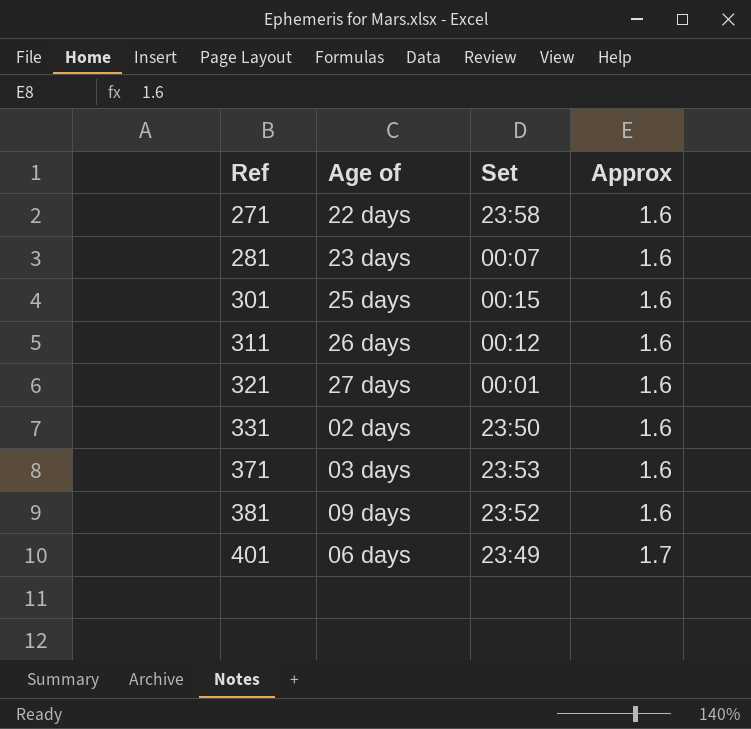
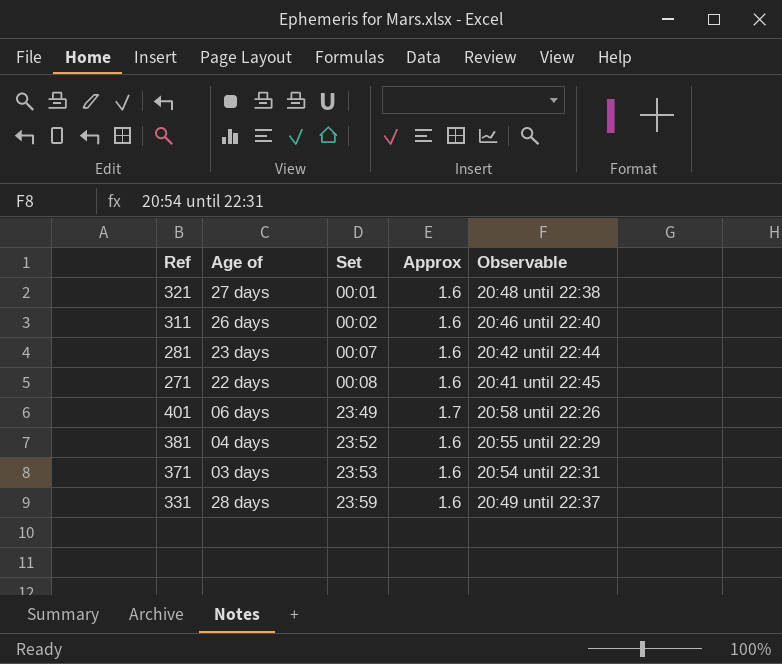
row order: Ref ascending -> Set ascending
column Observable | position: none -> 5
row 301: 25 days | 00:15 | 1.6 -> none
311 | Set: 00:12 -> 00:02
271 | Set: 23:58 -> 00:08
381 | Age of: 09 days -> 04 days
331 | Age of: 02 days -> 28 days
331 | Set: 23:50 -> 23:59

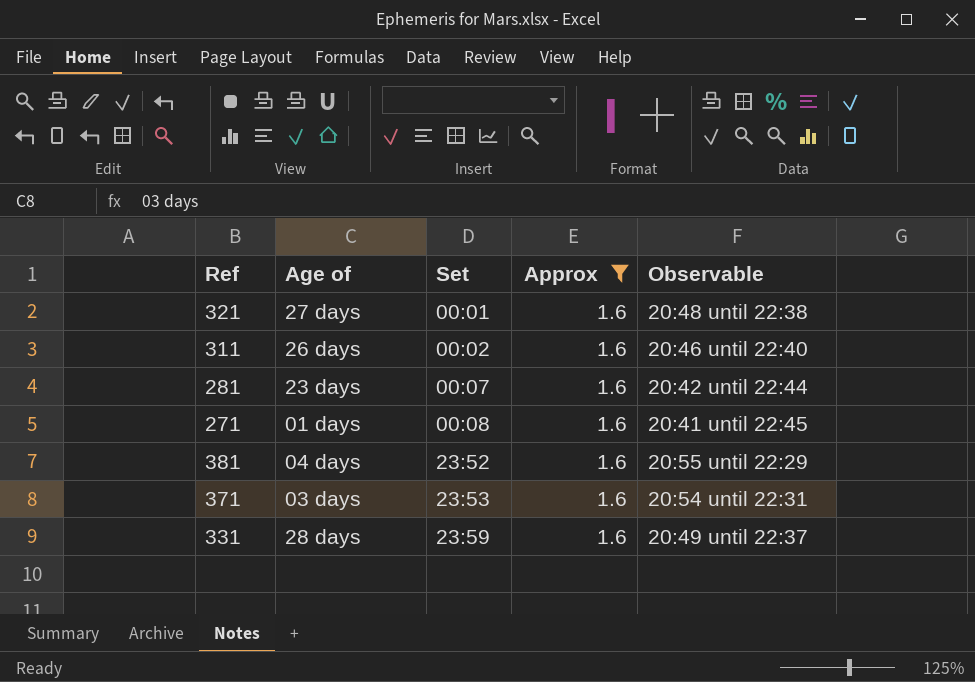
filter: none -> Approx = 1.6
271 | Age of: 22 days -> 01 days

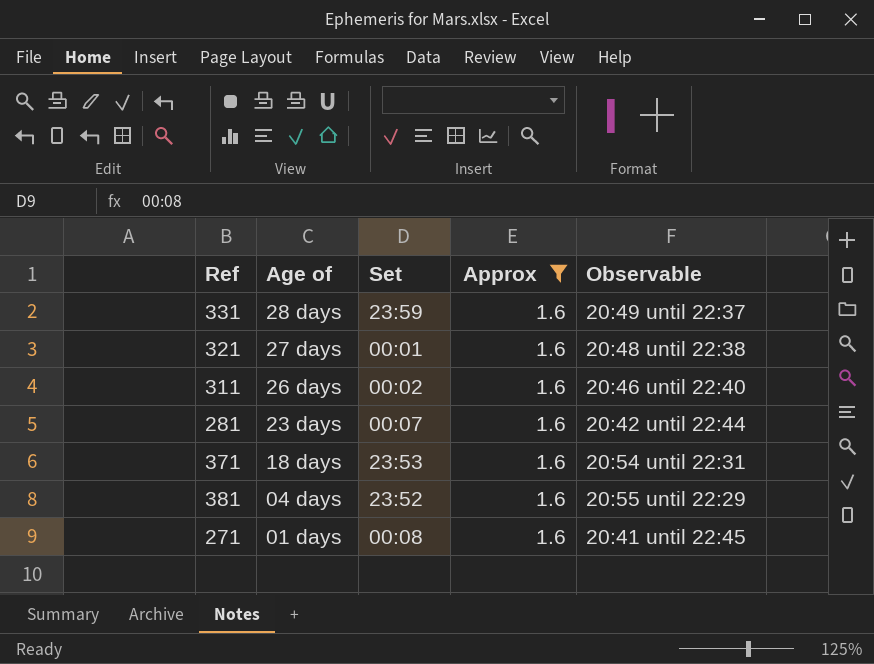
row order: Set ascending -> Age of descending
371 | Age of: 03 days -> 18 days

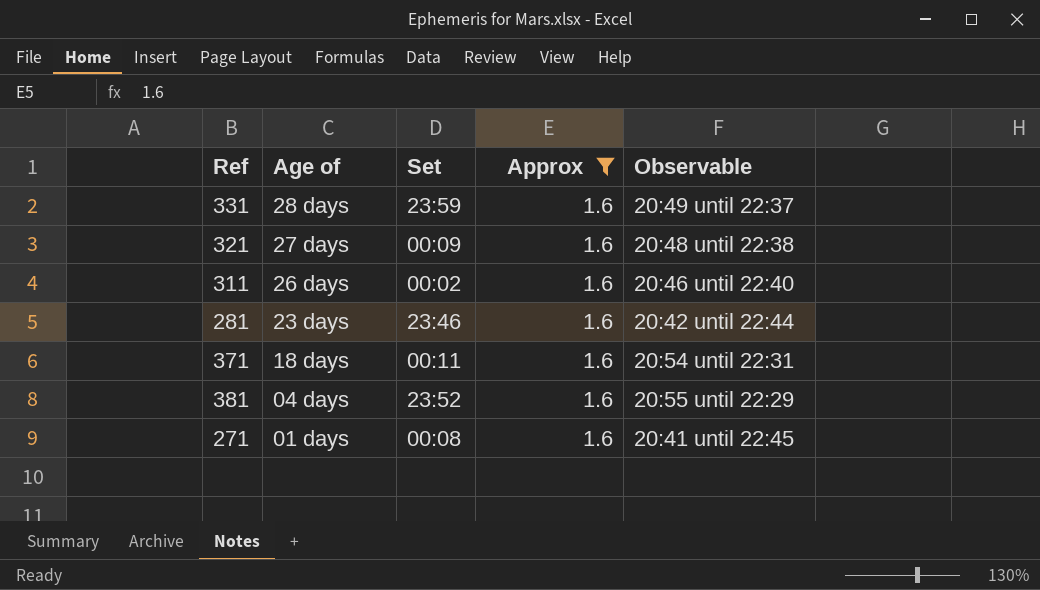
321 | Set: 00:01 -> 00:09
281 | Set: 00:07 -> 23:46
371 | Set: 23:53 -> 00:11

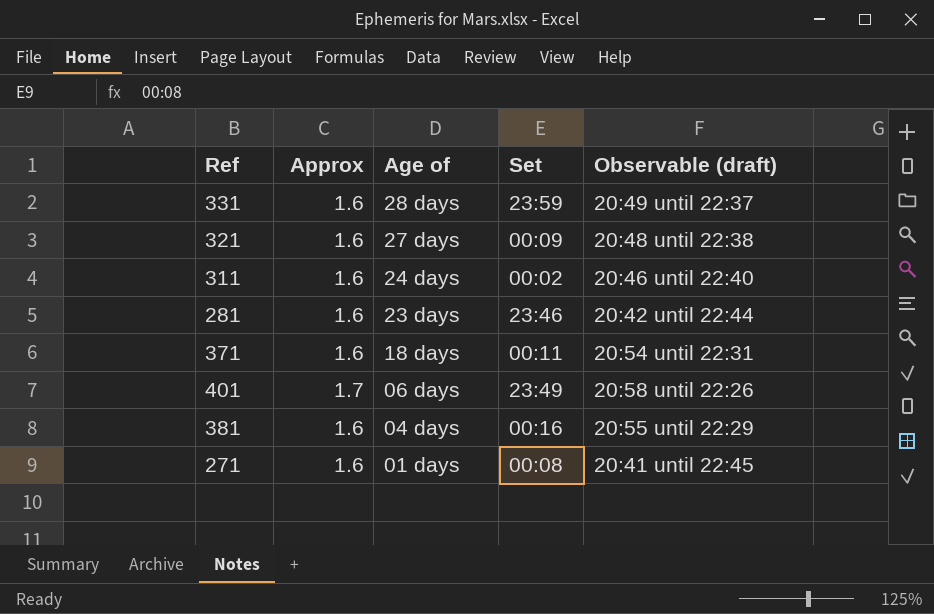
filter: Approx = 1.6 -> none
column Approx | position: 4 -> 2
column name: Observable -> Observable (draft)
311 | Age of: 26 days -> 24 days
381 | Set: 23:52 -> 00:16

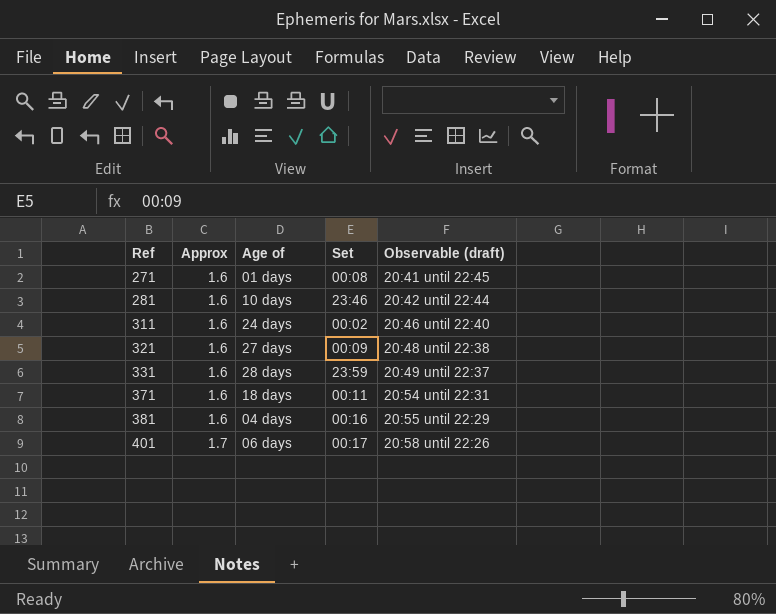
row order: Age of descending -> Ref ascending
281 | Age of: 23 days -> 10 days
401 | Set: 23:49 -> 00:17

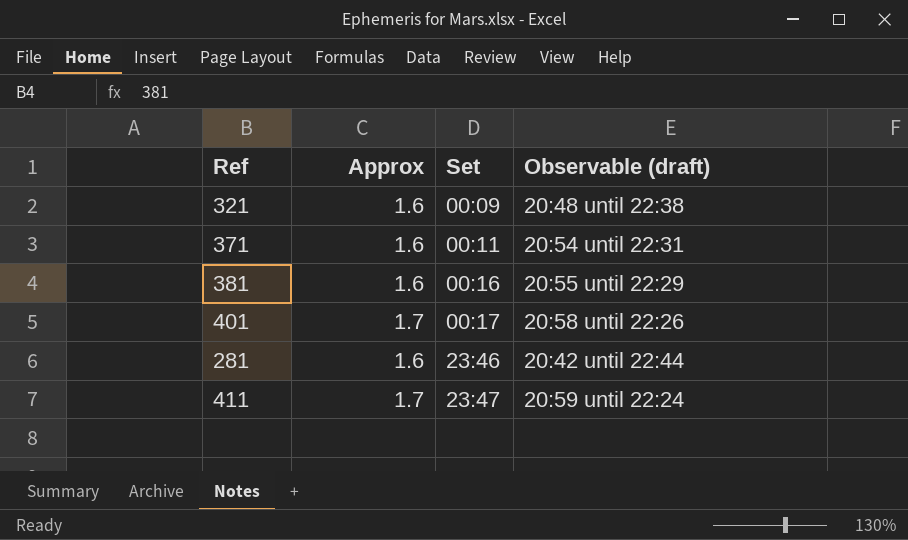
row order: Ref ascending -> Set ascending
column Age of | position: 3 -> none
row 271: 1.6 | 01 days | 00:08 | 20:41 until 22:45 -> none
row 311: 1.6 | 24 days | 00:02 | 20:46 until 22:40 -> none
row 331: 1.6 | 28 days | 23:59 | 20:49 until 22:37 -> none
row 411: none -> 1.7 | 23:47 | 20:59 until 22:24

